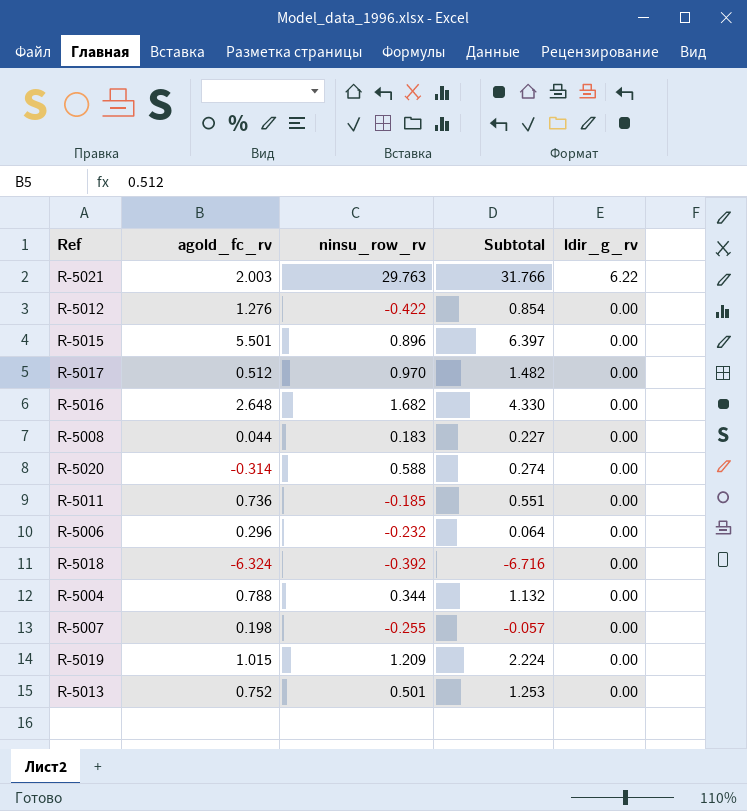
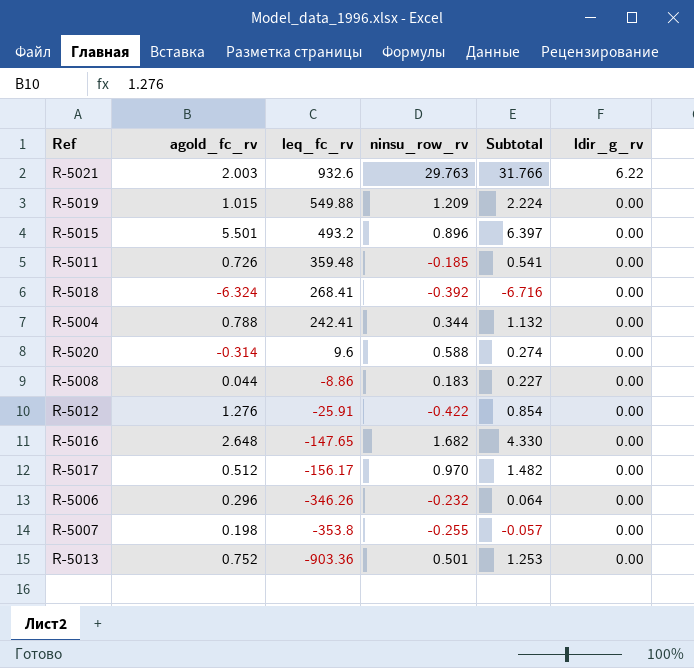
row order: ldir_g_rv descending -> leq_fc_rv descending
column leq_fc_rv | position: none -> 3
R-5011 | agold_fc_rv: 0.736 -> 0.726
R-5011 | Subtotal: 0.551 -> 0.541

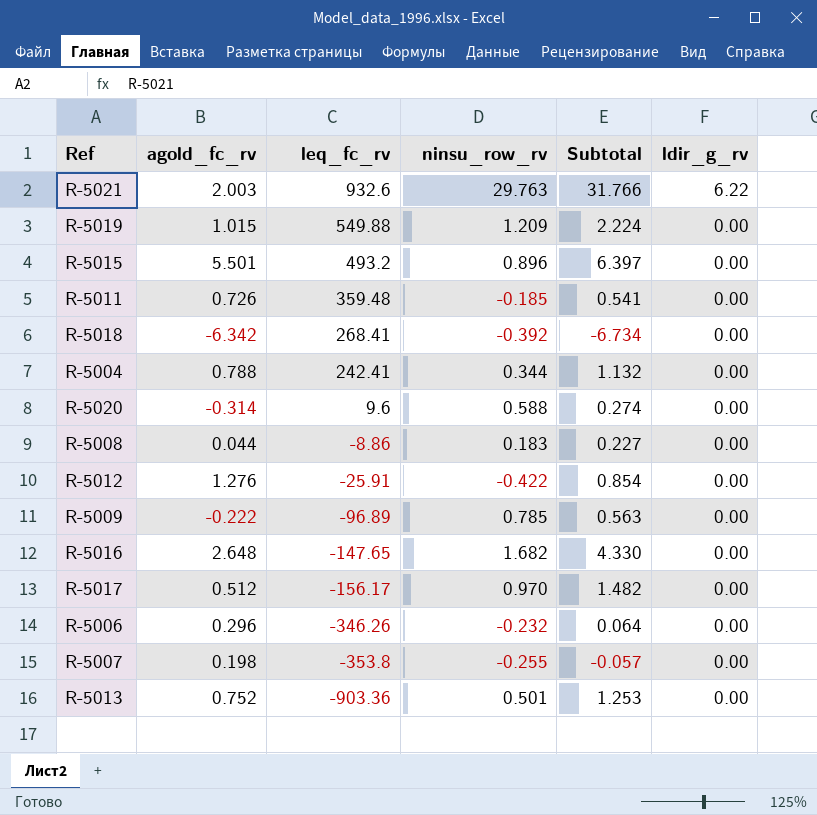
R-5018 | agold_fc_rv: -6.324 -> -6.342
R-5018 | Subtotal: -6.716 -> -6.734
row R-5009: none -> -0.222 | -96.89 | 0.785 | 0.563 | 0.00

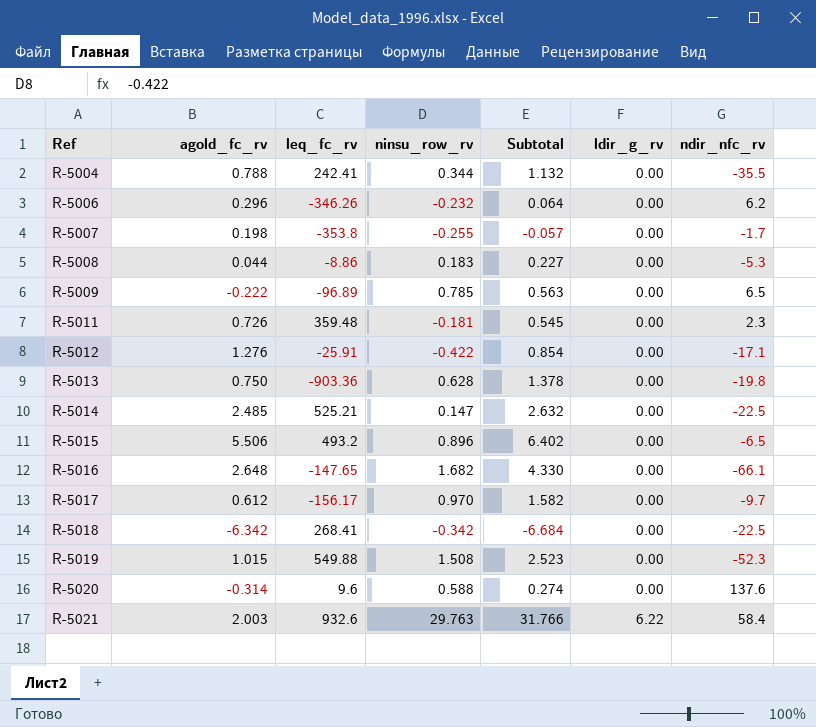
row order: leq_fc_rv descending -> Ref ascending
column ndir_nfc_rv | position: none -> 7
R-5011 | ninsu_row_rv: -0.185 -> -0.181
R-5011 | Subtotal: 0.541 -> 0.545
R-5013 | agold_fc_rv: 0.752 -> 0.750
R-5013 | ninsu_row_rv: 0.501 -> 0.628
R-5013 | Subtotal: 1.253 -> 1.378
row R-5014: none -> 2.485 | 525.21 | 0.147 | 2.632 | 0.00 | -22.5
R-5015 | agold_fc_rv: 5.501 -> 5.506
R-5015 | Subtotal: 6.397 -> 6.402
R-5017 | agold_fc_rv: 0.512 -> 0.612
R-5017 | Subtotal: 1.482 -> 1.582
R-5018 | ninsu_row_rv: -0.392 -> -0.342
R-5018 | Subtotal: -6.734 -> -6.684
R-5019 | ninsu_row_rv: 1.209 -> 1.508
R-5019 | Subtotal: 2.224 -> 2.523

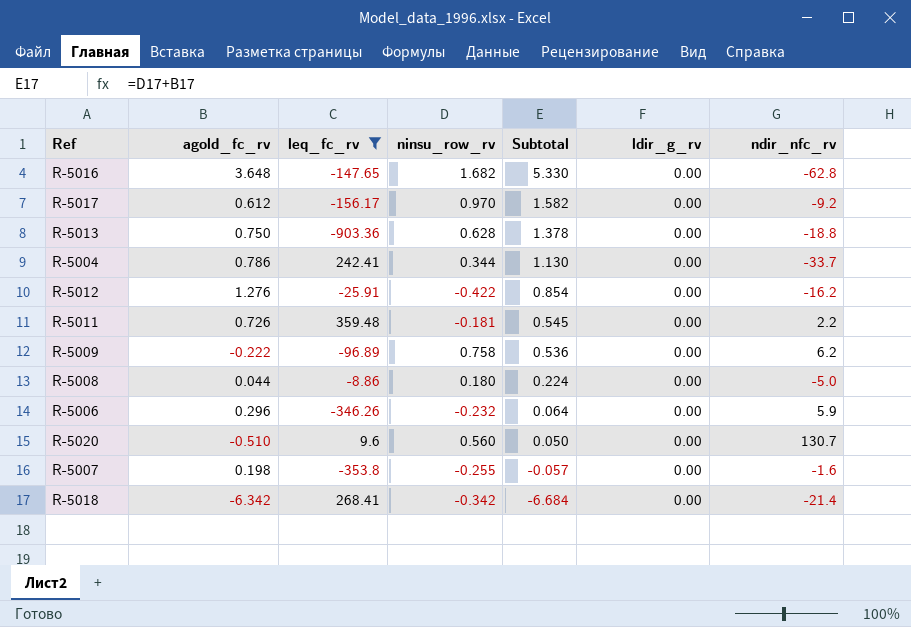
filter: none -> leq_fc_rv <= 359.48
row order: Ref ascending -> Subtotal descending
R-5016 | agold_fc_rv: 2.648 -> 3.648
R-5016 | Subtotal: 4.330 -> 5.330
R-5016 | ndir_nfc_rv: -66.1 -> -62.8
R-5017 | ndir_nfc_rv: -9.7 -> -9.2
R-5013 | ndir_nfc_rv: -19.8 -> -18.8
R-5004 | agold_fc_rv: 0.788 -> 0.786
R-5004 | Subtotal: 1.132 -> 1.130
R-5004 | ndir_nfc_rv: -35.5 -> -33.7
R-5012 | ndir_nfc_rv: -17.1 -> -16.2
R-5011 | ndir_nfc_rv: 2.3 -> 2.2
R-5009 | ninsu_row_rv: 0.785 -> 0.758
R-5009 | Subtotal: 0.563 -> 0.536
R-5009 | ndir_nfc_rv: 6.5 -> 6.2
R-5008 | ninsu_row_rv: 0.183 -> 0.180
R-5008 | Subtotal: 0.227 -> 0.224
R-5008 | ndir_nfc_rv: -5.3 -> -5.0
R-5006 | ndir_nfc_rv: 6.2 -> 5.9
R-5020 | agold_fc_rv: -0.314 -> -0.510
R-5020 | ninsu_row_rv: 0.588 -> 0.560
R-5020 | Subtotal: 0.274 -> 0.050
R-5020 | ndir_nfc_rv: 137.6 -> 130.7
R-5007 | ndir_nfc_rv: -1.7 -> -1.6
R-5018 | ndir_nfc_rv: -22.5 -> -21.4

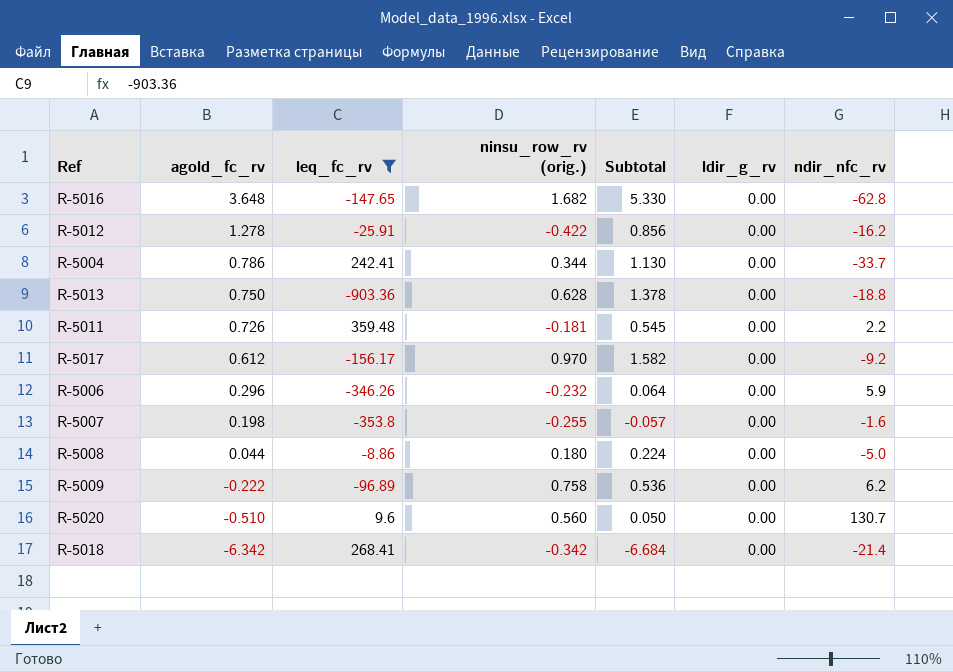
row order: Subtotal descending -> agold_fc_rv descending
column name: ninsu_row_rv -> ninsu_row_rv (orig.)
R-5012 | agold_fc_rv: 1.276 -> 1.278
R-5012 | Subtotal: 0.854 -> 0.856

